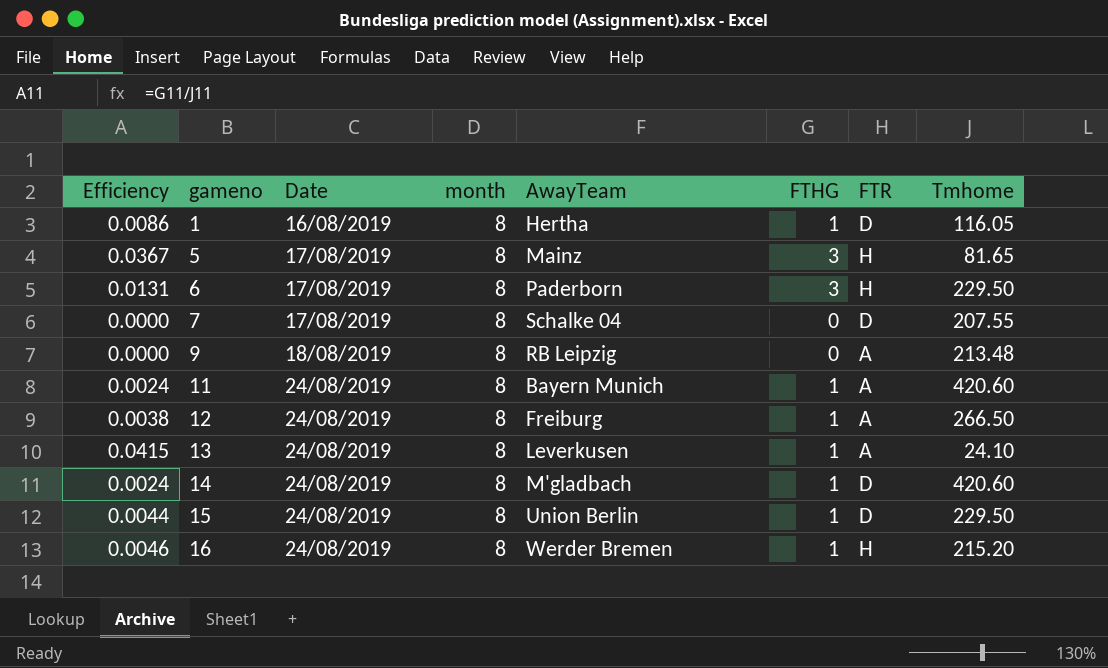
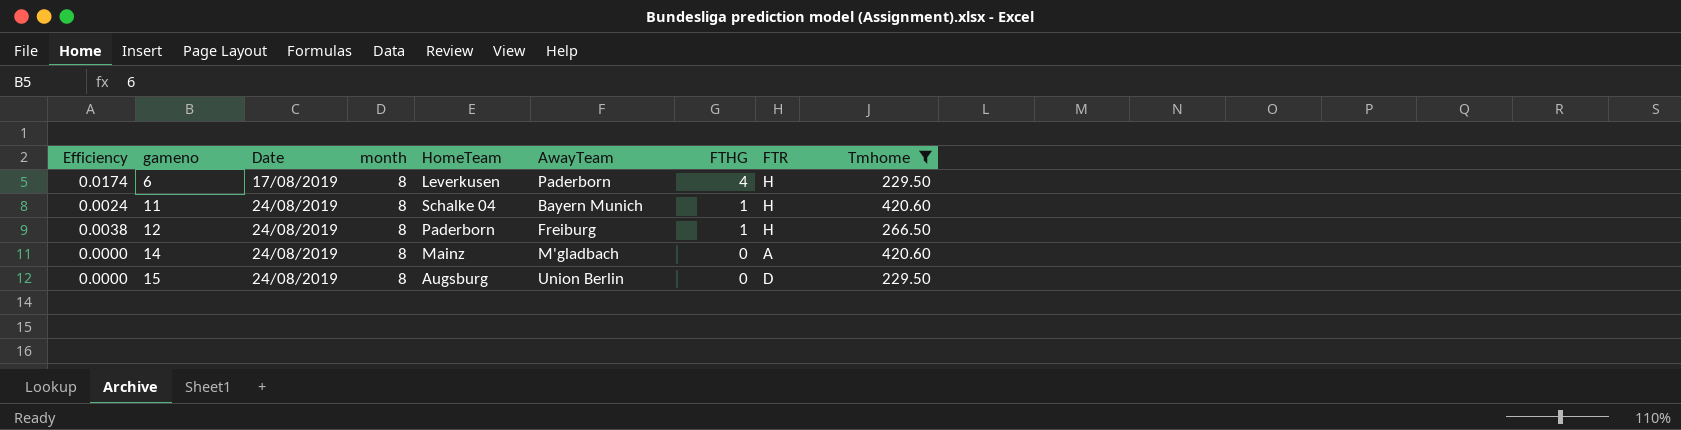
filter: none -> Tmhome >= 229.50
column HomeTeam | position: none -> 5
6 | Efficiency: 0.0131 -> 0.0174
6 | FTHG: 3 -> 4
11 | FTR: A -> H
12 | FTR: A -> H
14 | Efficiency: 0.0024 -> 0.0000
14 | FTHG: 1 -> 0
14 | FTR: D -> A
15 | Efficiency: 0.0044 -> 0.0000
15 | FTHG: 1 -> 0

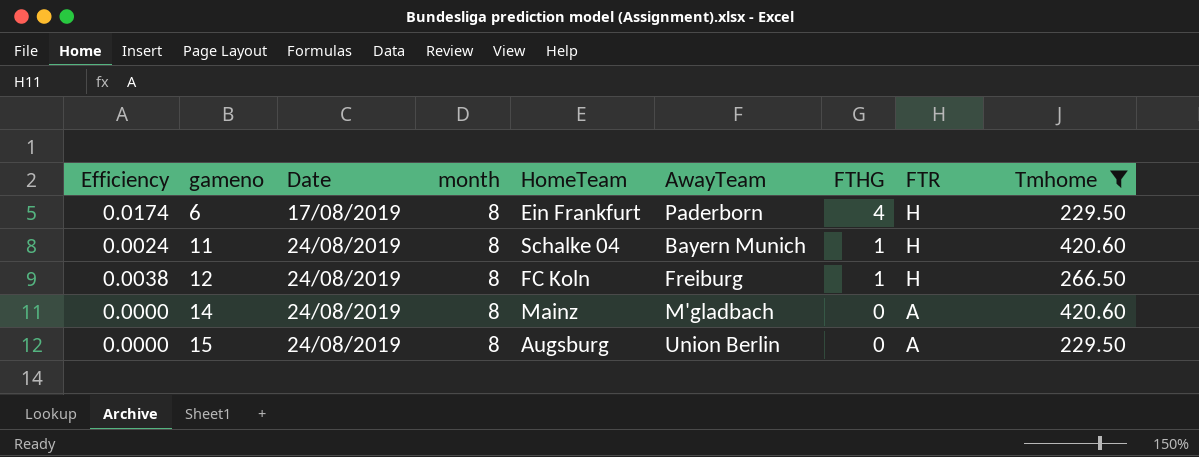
6 | HomeTeam: Leverkusen -> Ein Frankfurt
12 | HomeTeam: Paderborn -> FC Koln
15 | FTR: D -> A

